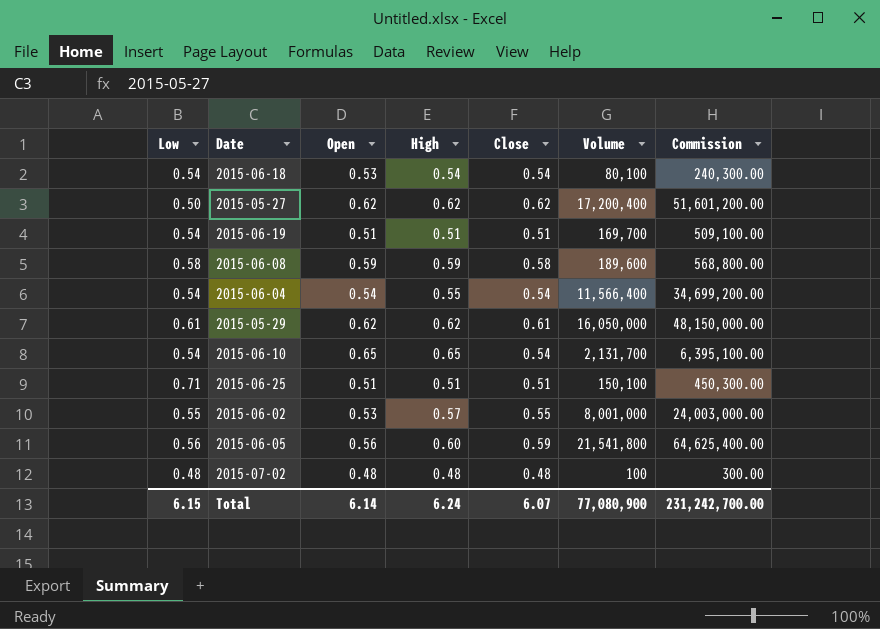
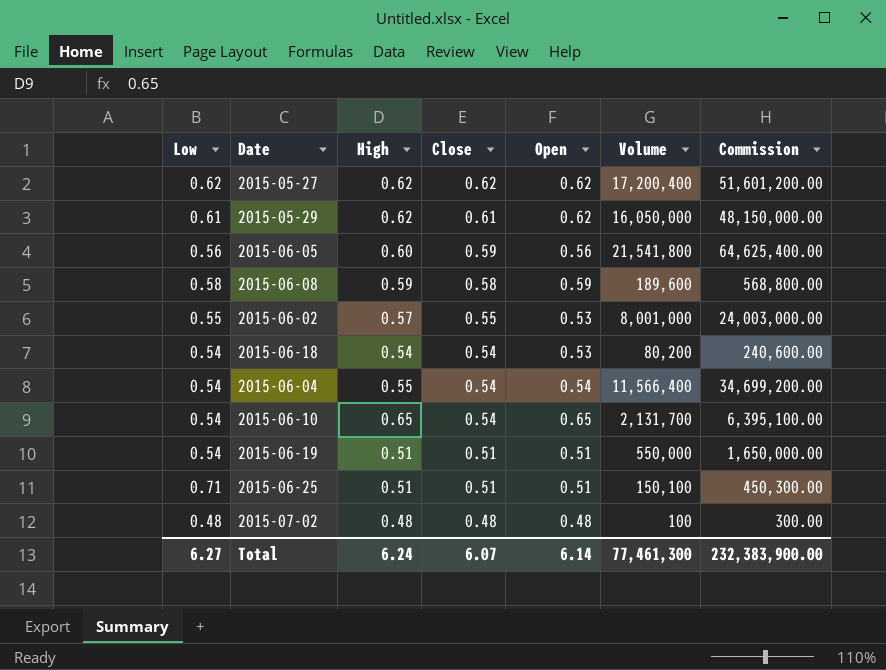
row order: none -> Close descending
column Open | position: 3 -> 5
2015-05-27 | Low: 0.50 -> 0.62
2015-06-18 | Volume: 80,100 -> 80,200
2015-06-18 | Commission: 240,300.00 -> 240,600.00
2015-06-19 | Volume: 169,700 -> 550,000
2015-06-19 | Commission: 509,100.00 -> 1,650,000.00
Total | Low: 6.15 -> 6.27
Total | Volume: 77,080,900 -> 77,461,300
Total | Commission: 231,242,700.00 -> 232,383,900.00

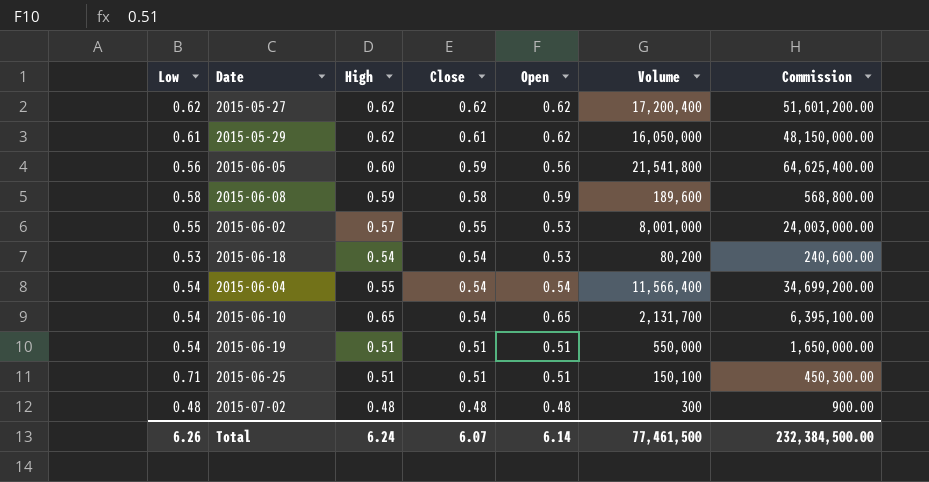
2015-06-18 | Low: 0.54 -> 0.53
2015-07-02 | Volume: 100 -> 300
2015-07-02 | Commission: 300.00 -> 900.00
Total | Low: 6.27 -> 6.26
Total | Volume: 77,461,300 -> 77,461,500
Total | Commission: 232,383,900.00 -> 232,384,500.00

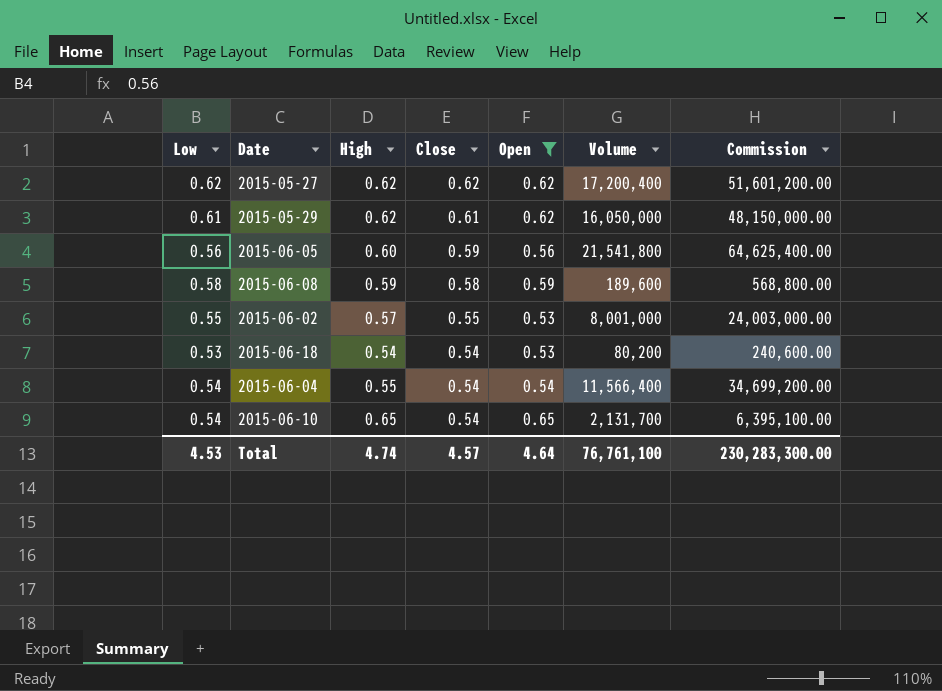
filter: none -> Open >= 0.53
Total | Low: 6.26 -> 4.53
Total | High: 6.24 -> 4.74
Total | Close: 6.07 -> 4.57
Total | Open: 6.14 -> 4.64
Total | Volume: 77,461,500 -> 76,761,100
Total | Commission: 232,384,500.00 -> 230,283,300.00

